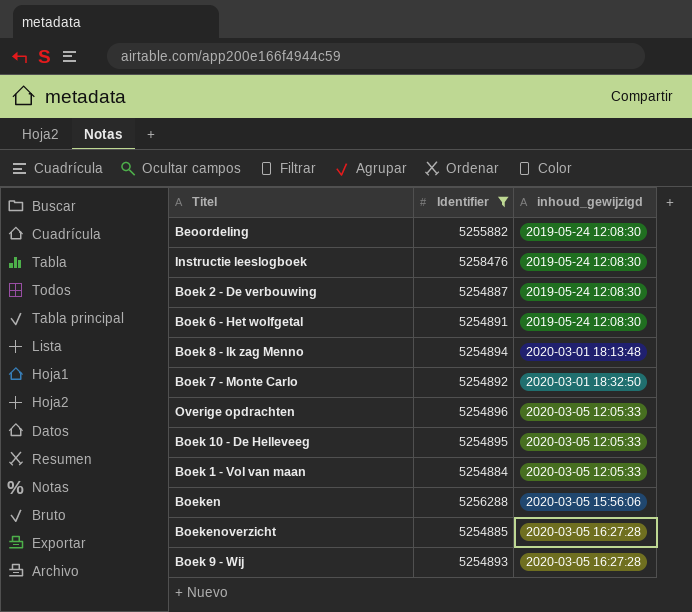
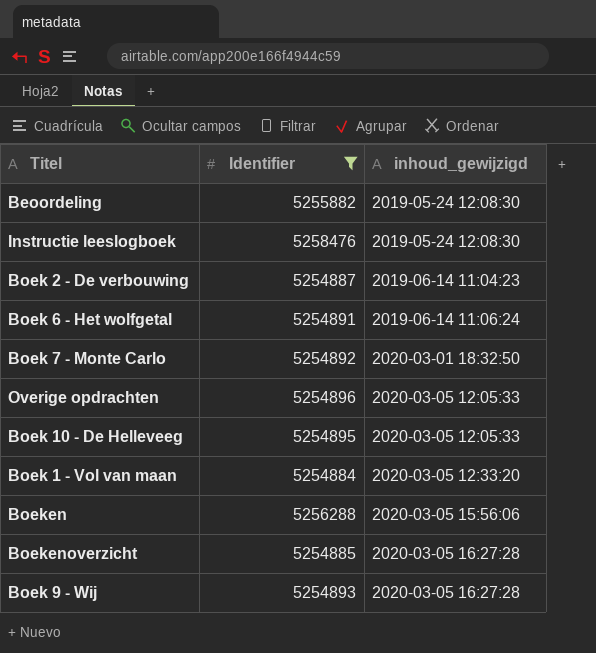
row Boek 8 - Ik zag Menno: 5254894 | 2020-03-01 18:13:48 -> none
Boek 2 - De verbouwing | inhoud_gewijzigd: 2019-05-24 12:08:30 -> 2019-06-14 11:04:23
Boek 6 - Het wolfgetal | inhoud_gewijzigd: 2019-05-24 12:08:30 -> 2019-06-14 11:06:24
Boek 1 - Vol van maan | inhoud_gewijzigd: 2020-03-05 12:05:33 -> 2020-03-05 12:33:20

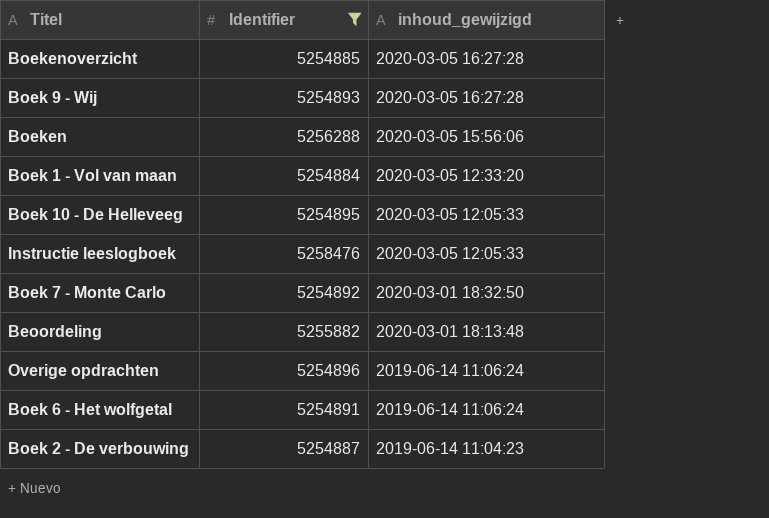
row order: inhoud_gewijzigd ascending -> inhoud_gewijzigd descending
Instructie leeslogboek | inhoud_gewijzigd: 2019-05-24 12:08:30 -> 2020-03-05 12:05:33
Beoordeling | inhoud_gewijzigd: 2019-05-24 12:08:30 -> 2020-03-01 18:13:48
Overige opdrachten | inhoud_gewijzigd: 2020-03-05 12:05:33 -> 2019-06-14 11:06:24

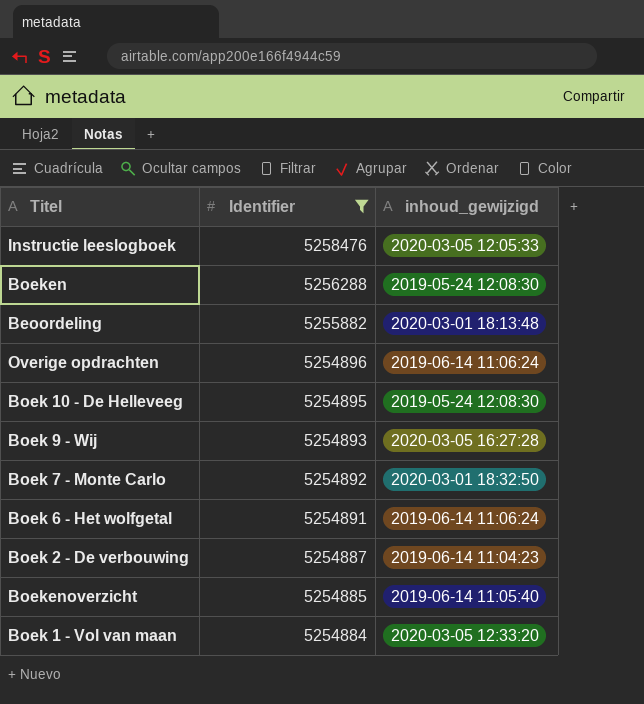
row order: inhoud_gewijzigd descending -> Identifier descending
Boeken | inhoud_gewijzigd: 2020-03-05 15:56:06 -> 2019-05-24 12:08:30
Boek 10 - De Helleveeg | inhoud_gewijzigd: 2020-03-05 12:05:33 -> 2019-05-24 12:08:30
Boekenoverzicht | inhoud_gewijzigd: 2020-03-05 16:27:28 -> 2019-06-14 11:05:40

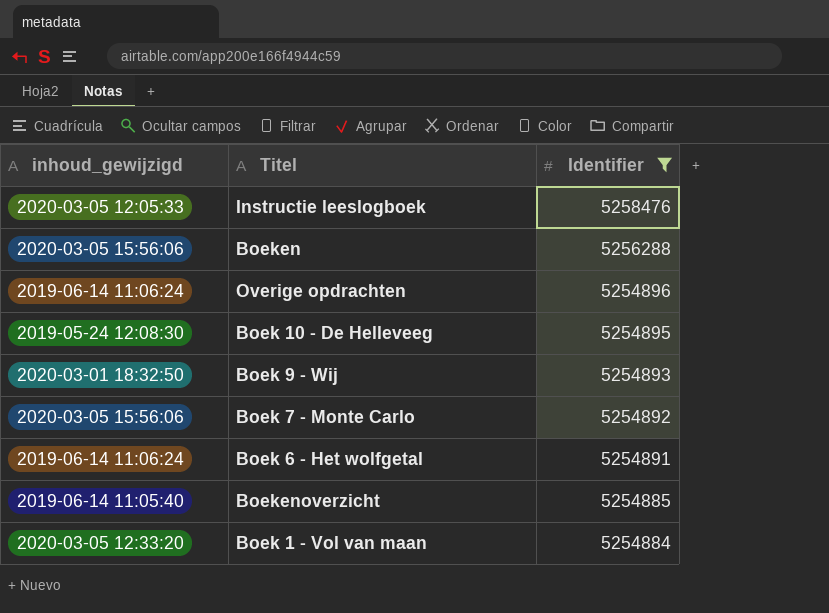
column inhoud_gewijzigd | position: 3 -> 1
row Beoordeling: 5255882 | 2020-03-01 18:13:48 -> none
row Boek 2 - De verbouwing: 5254887 | 2019-06-14 11:04:23 -> none
Boeken | inhoud_gewijzigd: 2019-05-24 12:08:30 -> 2020-03-05 15:56:06
Boek 9 - Wij | inhoud_gewijzigd: 2020-03-05 16:27:28 -> 2020-03-01 18:32:50
Boek 7 - Monte Carlo | inhoud_gewijzigd: 2020-03-01 18:32:50 -> 2020-03-05 15:56:06

